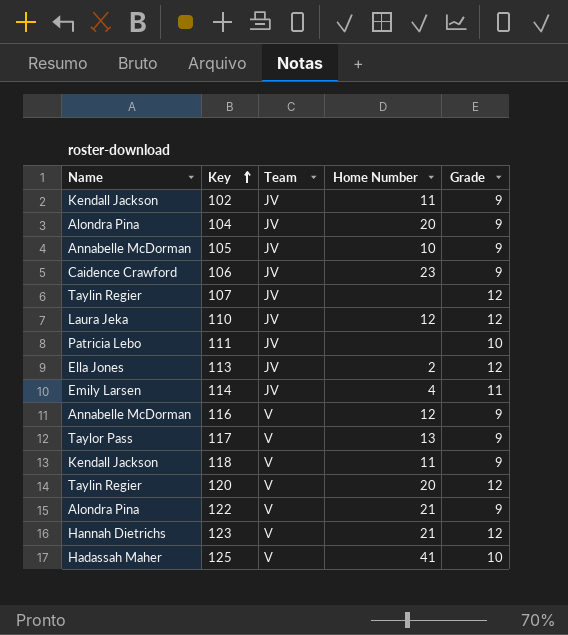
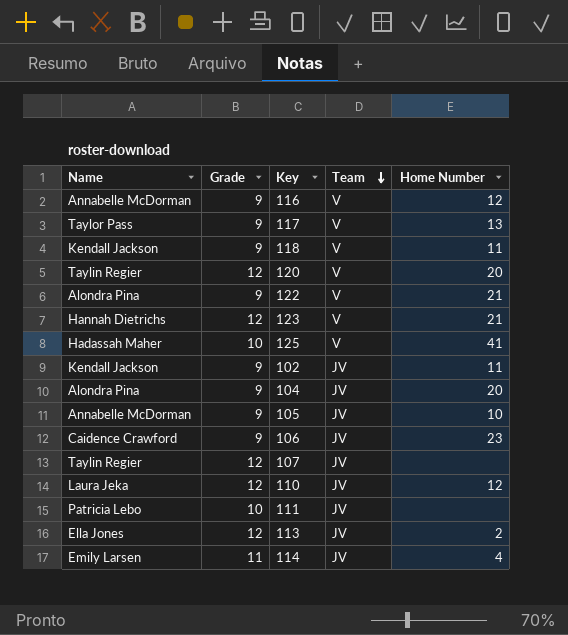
row order: Key ascending -> Team descending
column Grade | position: 5 -> 2

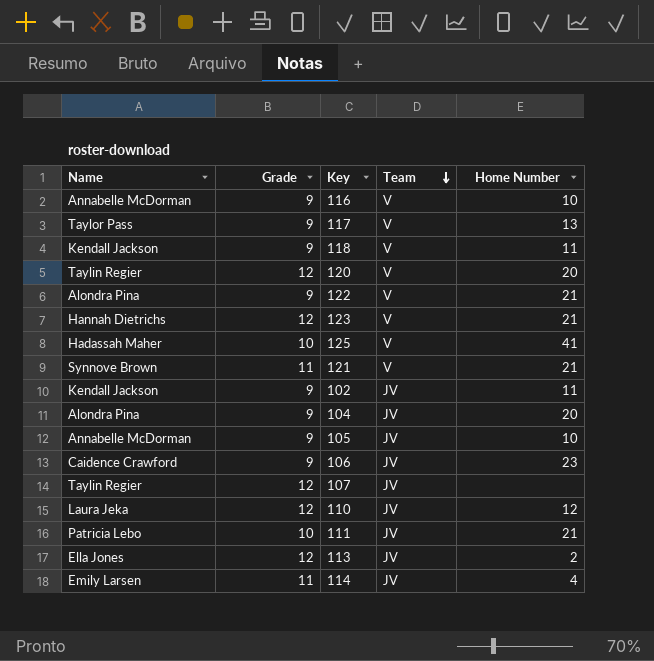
116 | Home Number: 12 -> 10
row 121: none -> Synnove Brown | 11 | V | 21
111 | Home Number: none -> 21

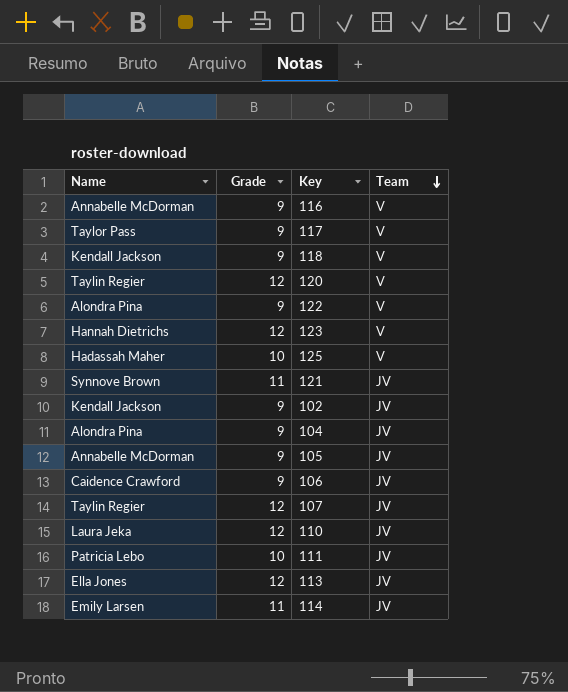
column Home Number | position: 5 -> none
121 | Team: V -> JV

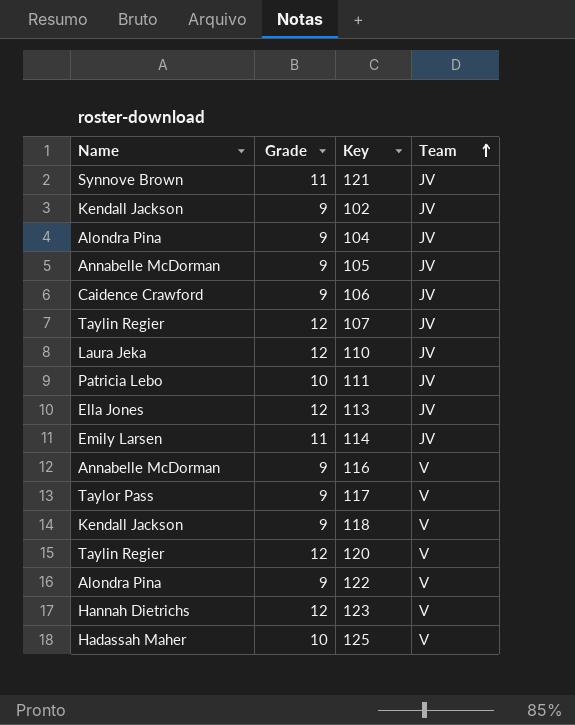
row order: Team descending -> Team ascending

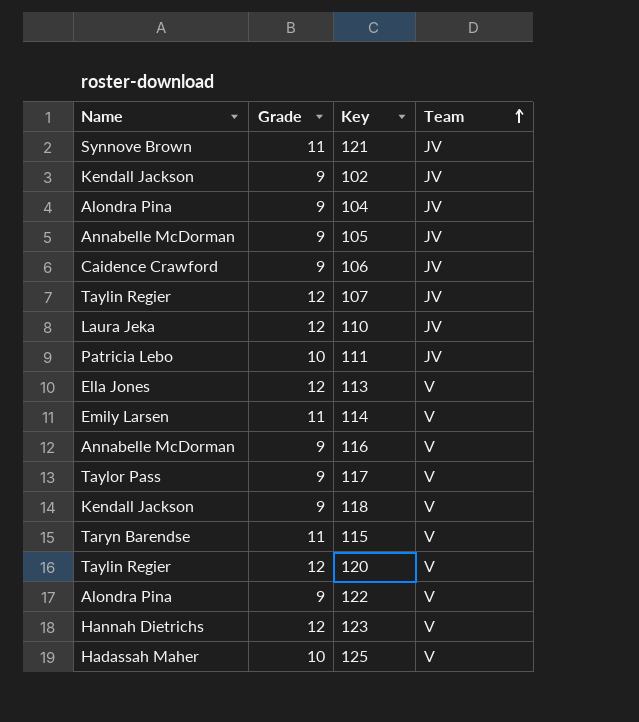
113 | Team: JV -> V
114 | Team: JV -> V
row 115: none -> Taryn Barendse | 11 | V

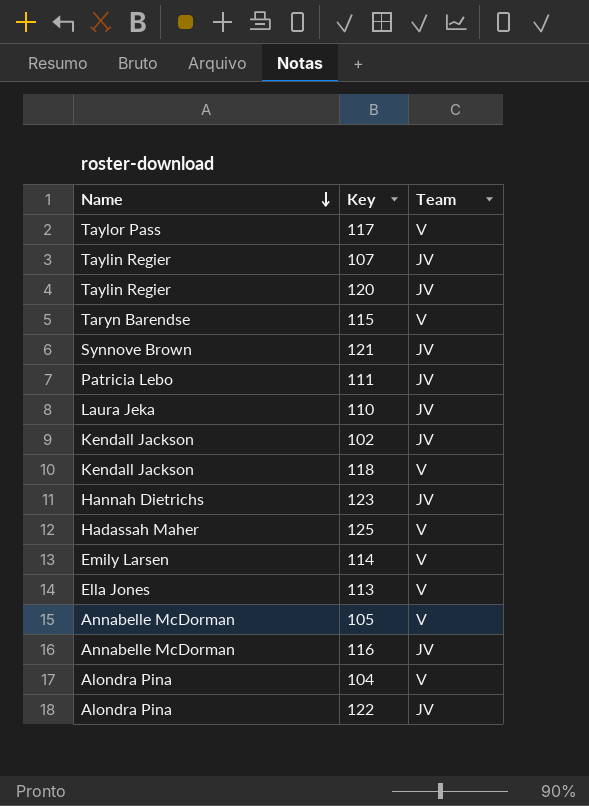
row order: Team ascending -> Name descending
column Grade | position: 2 -> none
row 106: Caidence Crawford | 9 | JV -> none
120 | Team: V -> JV
123 | Team: V -> JV
105 | Team: JV -> V
116 | Team: V -> JV
104 | Team: JV -> V
122 | Team: V -> JV

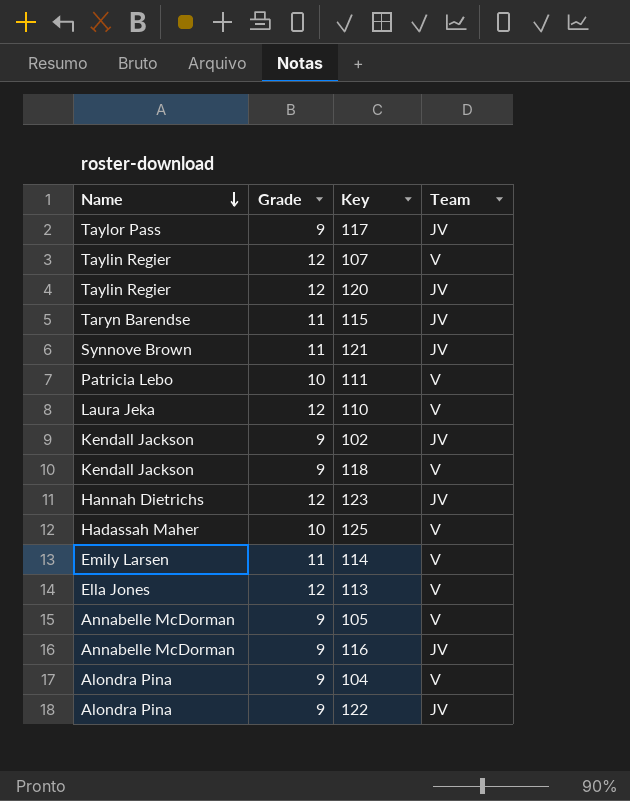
column Grade | position: none -> 2
117 | Team: V -> JV
107 | Team: JV -> V
115 | Team: V -> JV
111 | Team: JV -> V
110 | Team: JV -> V

